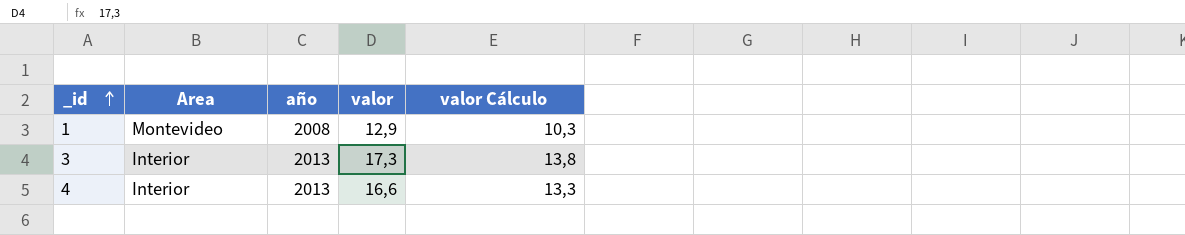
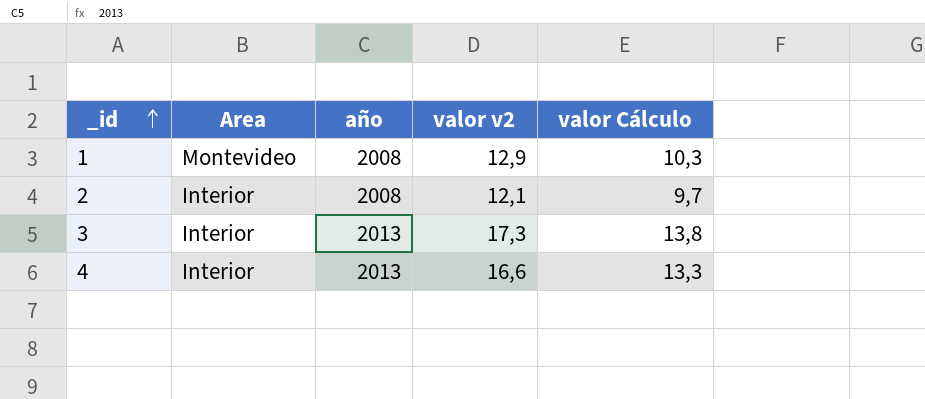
column name: valor -> valor v2
row 2: none -> Interior | 2008 | 12,1 | 9,7

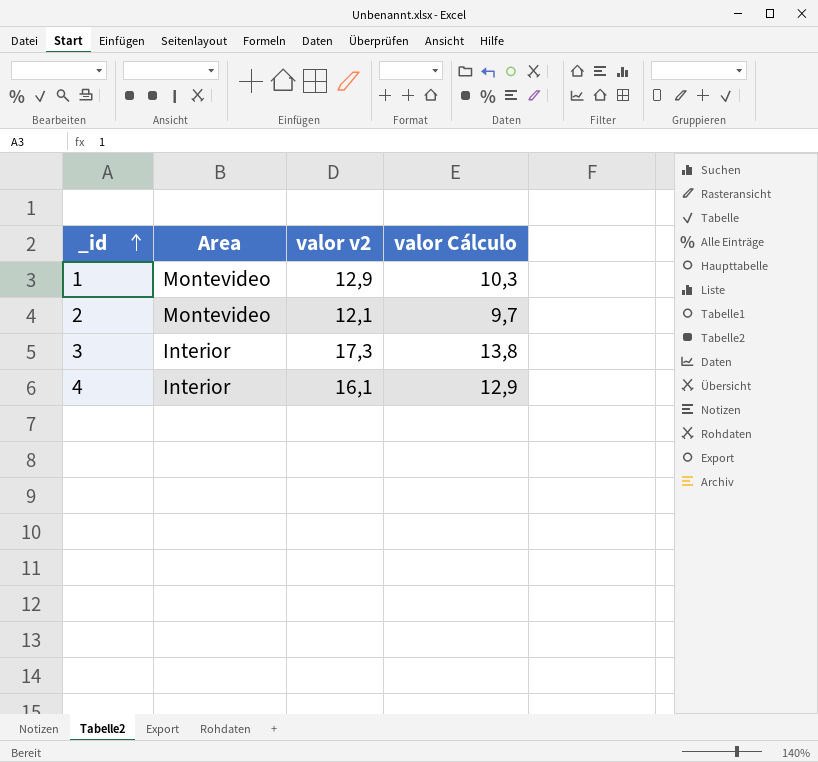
column año | position: 3 -> none
2 | Area: Interior -> Montevideo
4 | valor v2: 16,6 -> 16,1
4 | valor Cálculo: 13,3 -> 12,9

